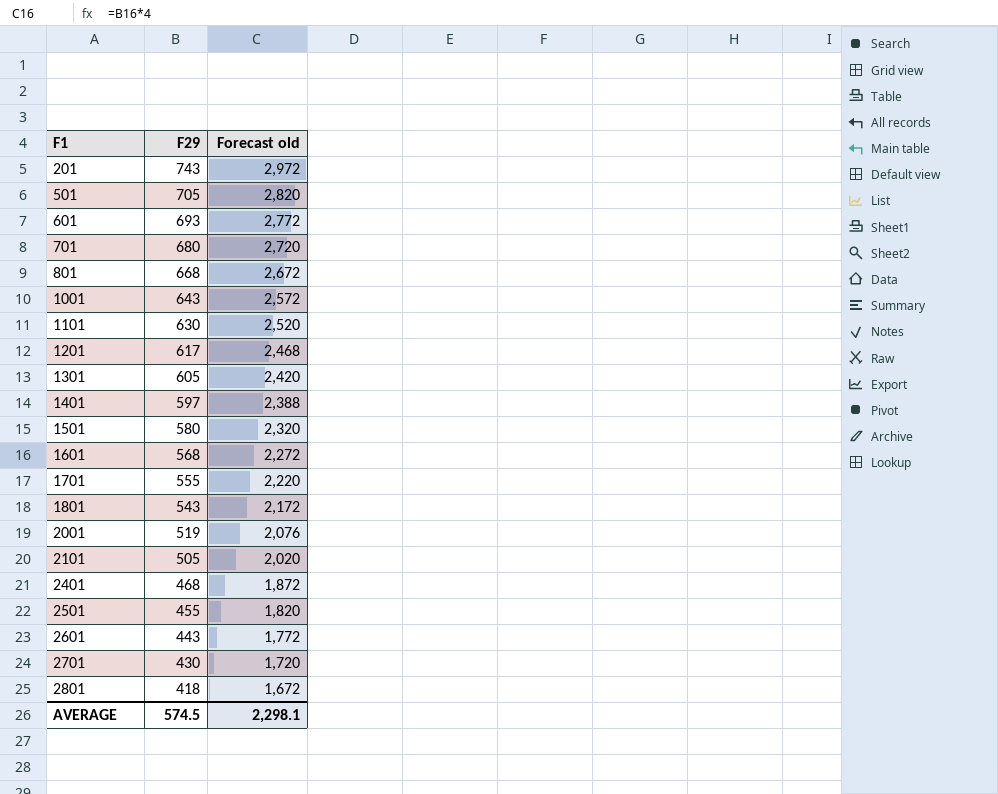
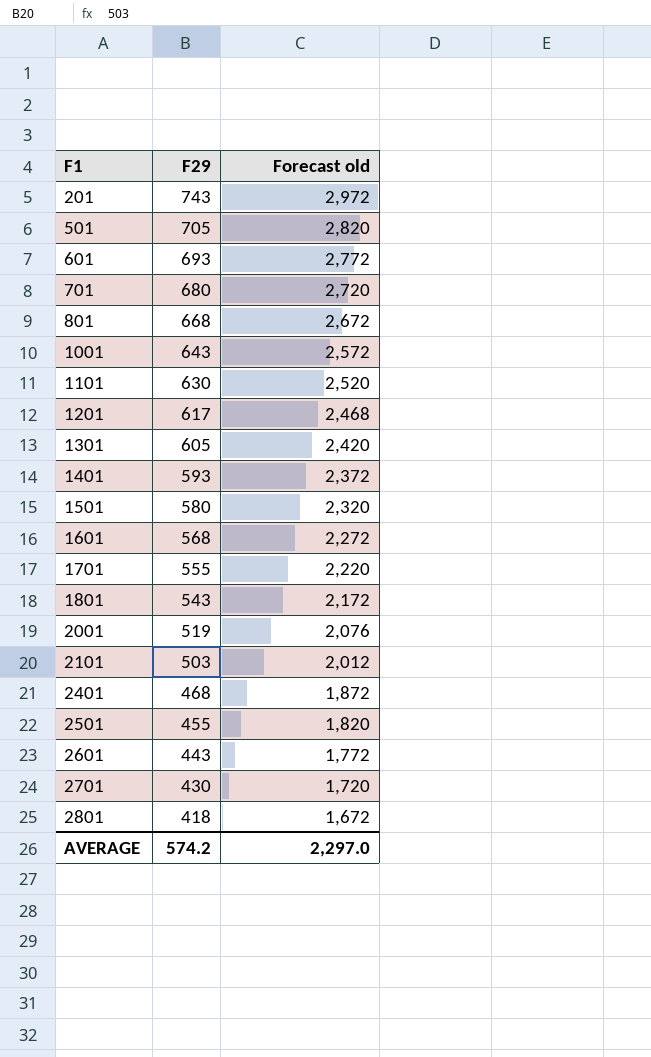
1401 | F29: 597 -> 593
1401 | Forecast old: 2,388 -> 2,372
2101 | F29: 505 -> 503
2101 | Forecast old: 2,020 -> 2,012
AVERAGE | F29: 574.5 -> 574.2
AVERAGE | Forecast old: 2,298.1 -> 2,297.0

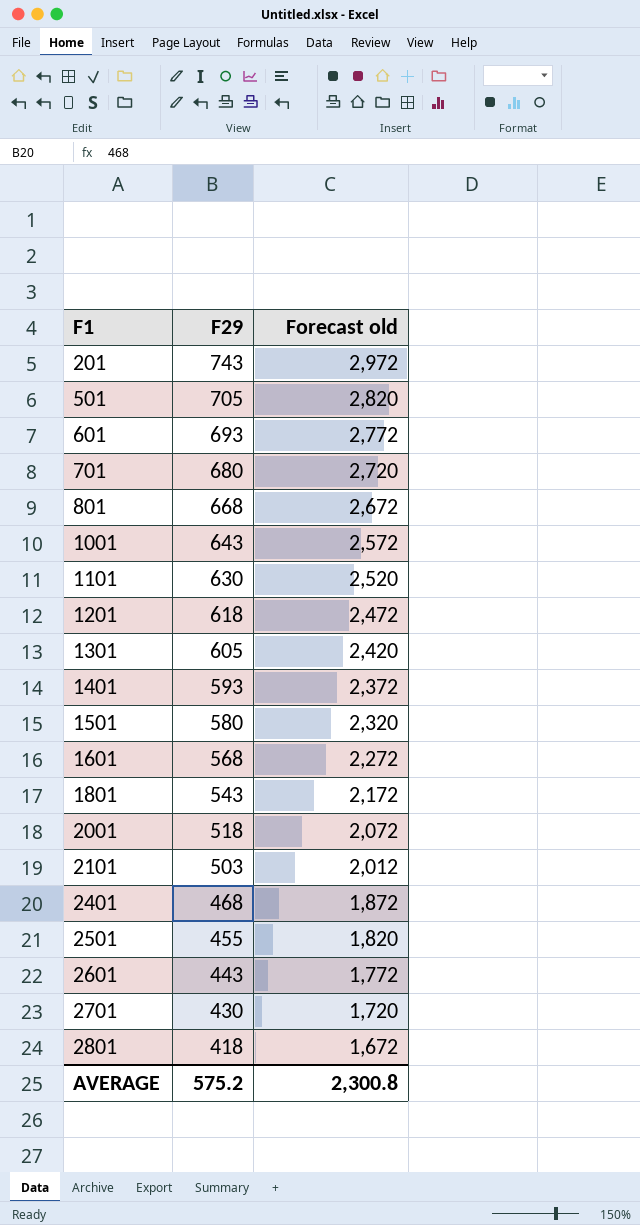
row 1701: 555 | 2,220 -> none
1201 | F29: 617 -> 618
1201 | Forecast old: 2,468 -> 2,472
2001 | F29: 519 -> 518
2001 | Forecast old: 2,076 -> 2,072
AVERAGE | F29: 574.2 -> 575.2
AVERAGE | Forecast old: 2,297.0 -> 2,300.8

